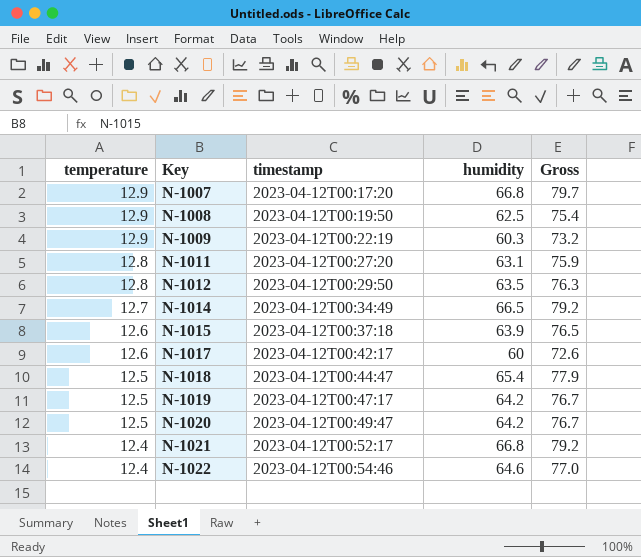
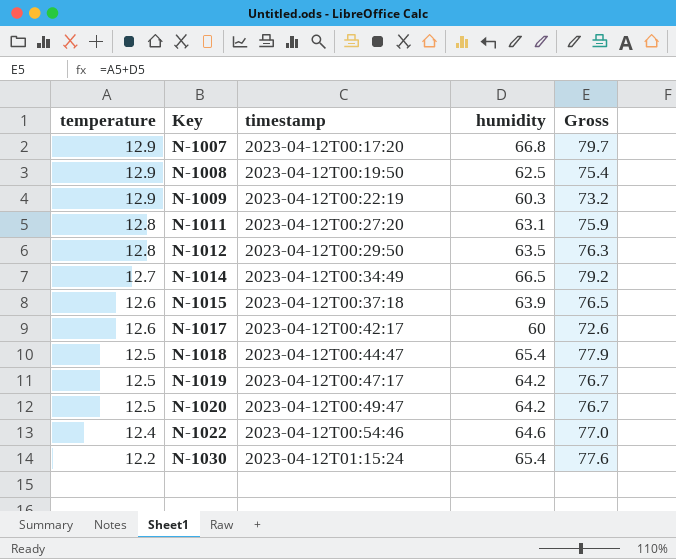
row N-1021: 12.4 | 2023-04-12T00:52:17 | 66.8 | 79.2 -> none
row N-1030: none -> 12.2 | 2023-04-12T01:15:24 | 65.4 | 77.6

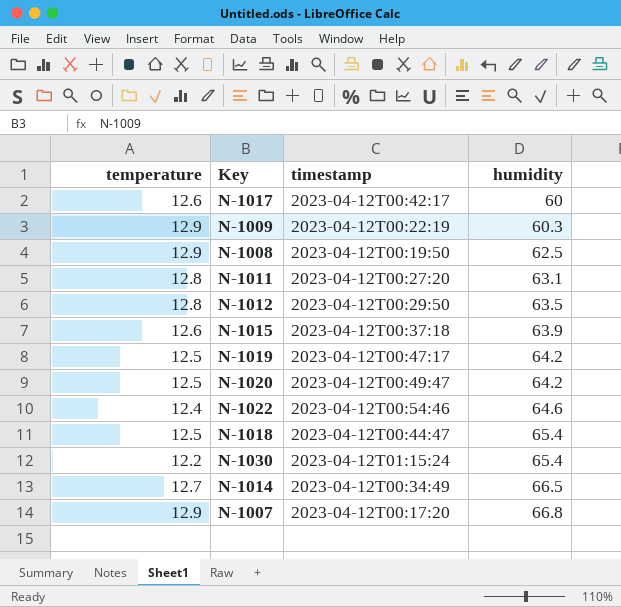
row order: temperature descending -> humidity ascending
column Gross | formula: [temperature] + [humidity] -> none

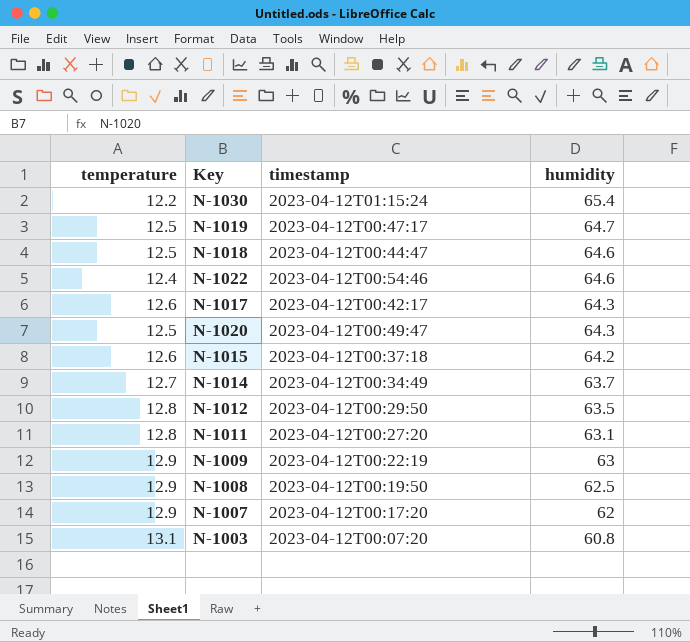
row order: humidity ascending -> humidity descending
N-1019 | humidity: 64.2 -> 64.7
N-1018 | humidity: 65.4 -> 64.6
N-1017 | humidity: 60 -> 64.3
N-1020 | humidity: 64.2 -> 64.3
N-1015 | humidity: 63.9 -> 64.2
N-1014 | humidity: 66.5 -> 63.7
N-1009 | humidity: 60.3 -> 63
N-1007 | humidity: 66.8 -> 62
row N-1003: none -> 13.1 | 2023-04-12T00:07:20 | 60.8

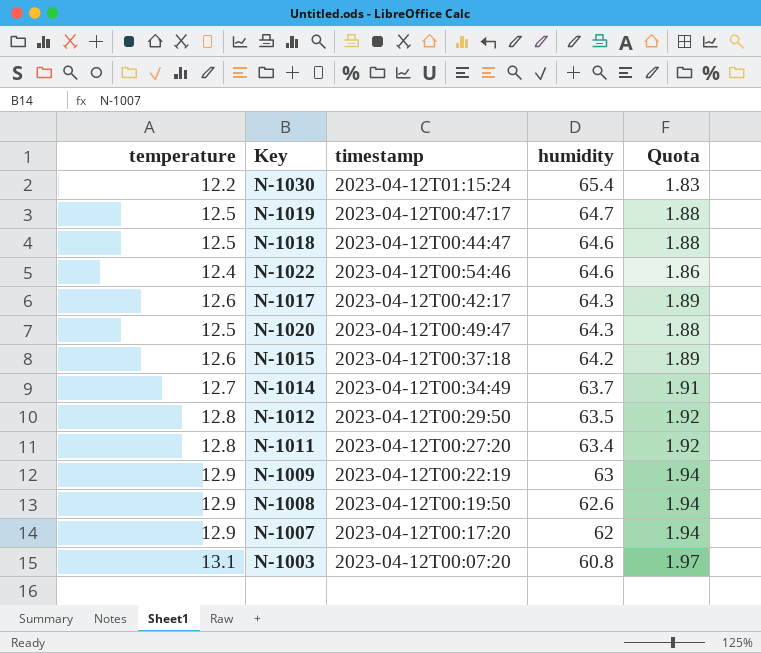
column Quota | formula: none -> [temperature] * 0.15
N-1011 | humidity: 63.1 -> 63.4
N-1008 | humidity: 62.5 -> 62.6

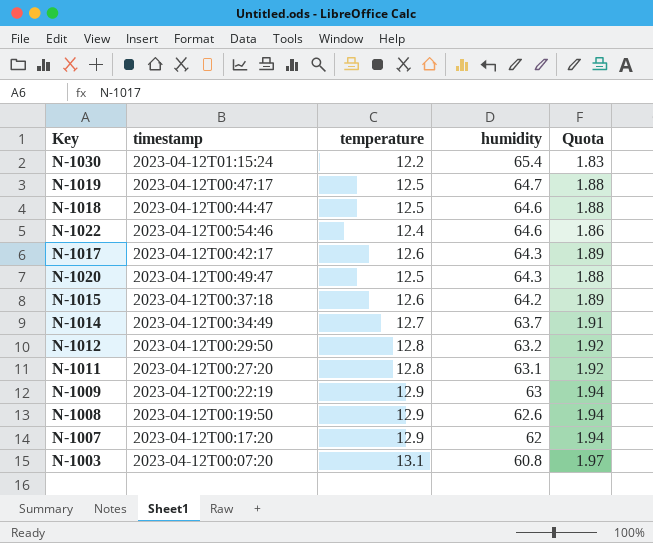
column temperature | position: 1 -> 3
N-1012 | humidity: 63.5 -> 63.2
N-1011 | humidity: 63.4 -> 63.1

